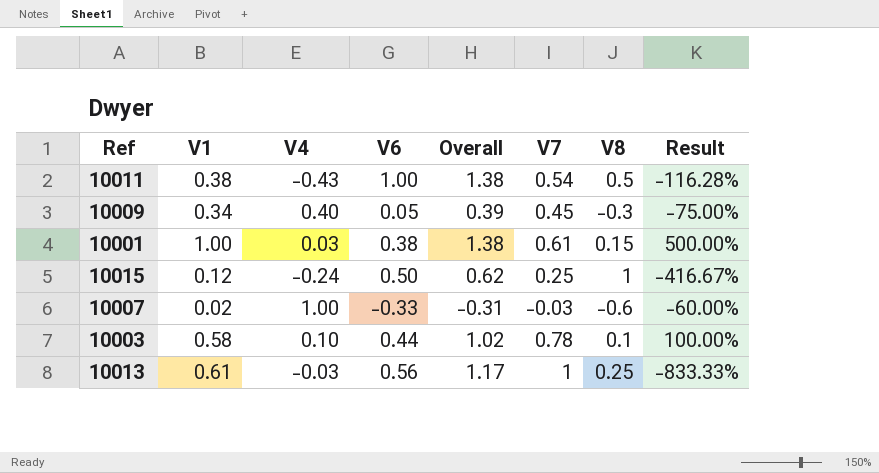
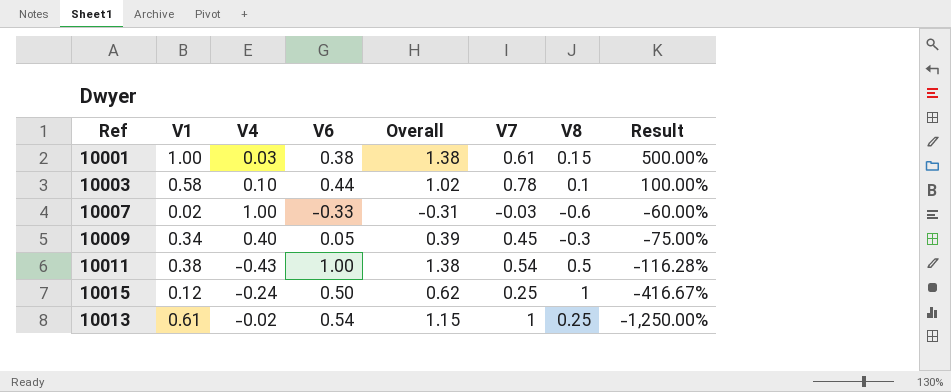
row order: none -> Result descending
10013 | V4: -0.03 -> -0.02
10013 | V6: 0.56 -> 0.54
10013 | Overall: 1.17 -> 1.15
10013 | Result: -833.33% -> -1,250.00%

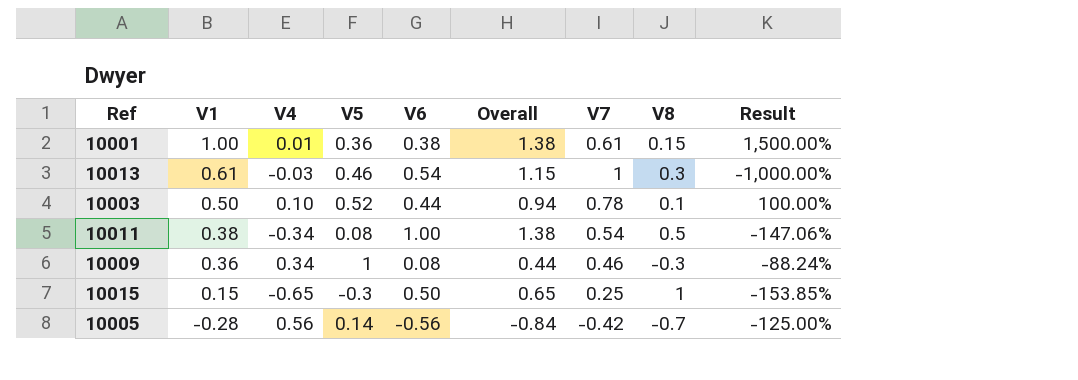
row order: Result descending -> V1 descending
column V5 | position: none -> 4
row 10007: 0.02 | 1.00 | -0.33 | -0.31 | -0.03 | -0.6 | -60.00% -> none
10001 | V4: 0.03 -> 0.01
10001 | Result: 500.00% -> 1,500.00%
10013 | V4: -0.02 -> -0.03
10013 | V8: 0.25 -> 0.3
10013 | Result: -1,250.00% -> -1,000.00%
10003 | V1: 0.58 -> 0.50
10003 | Overall: 1.02 -> 0.94
10011 | V4: -0.43 -> -0.34
10011 | Result: -116.28% -> -147.06%
10009 | V1: 0.34 -> 0.36
10009 | V4: 0.40 -> 0.34
10009 | V6: 0.05 -> 0.08
10009 | Overall: 0.39 -> 0.44
10009 | V7: 0.45 -> 0.46
10009 | Result: -75.00% -> -88.24%
10015 | V1: 0.12 -> 0.15
10015 | V4: -0.24 -> -0.65
10015 | Overall: 0.62 -> 0.65
10015 | Result: -416.67% -> -153.85%
row 10005: none -> -0.28 | 0.56 | 0.14 | -0.56 | -0.84 | -0.42 | -0.7 | -125.00%

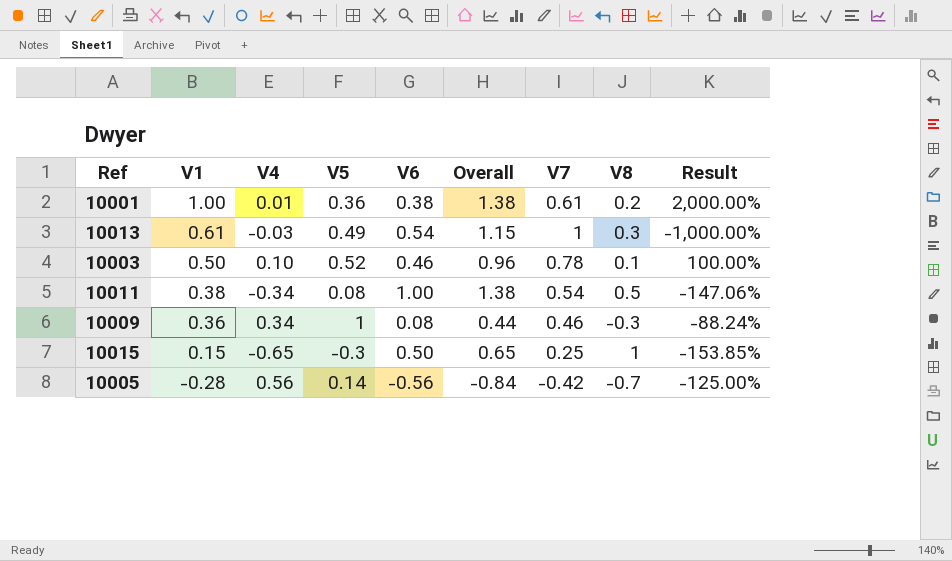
10001 | V8: 0.15 -> 0.2
10001 | Result: 1,500.00% -> 2,000.00%
10013 | V5: 0.46 -> 0.49
10003 | V6: 0.44 -> 0.46
10003 | Overall: 0.94 -> 0.96

